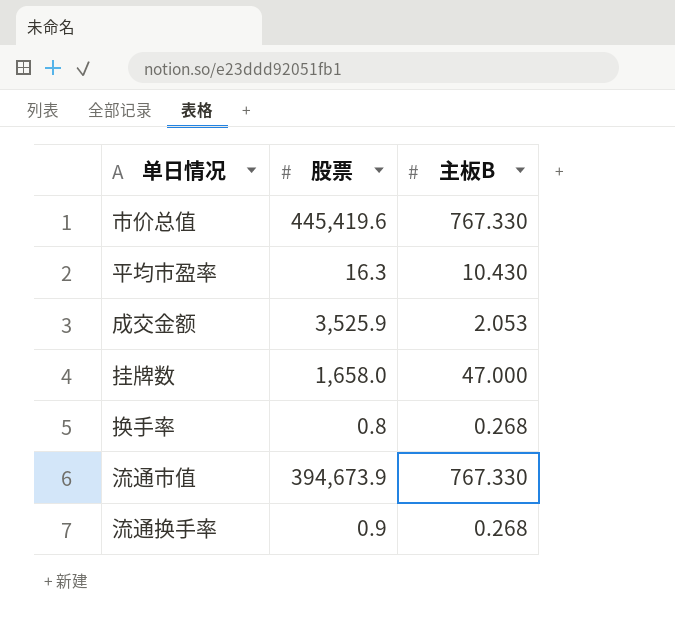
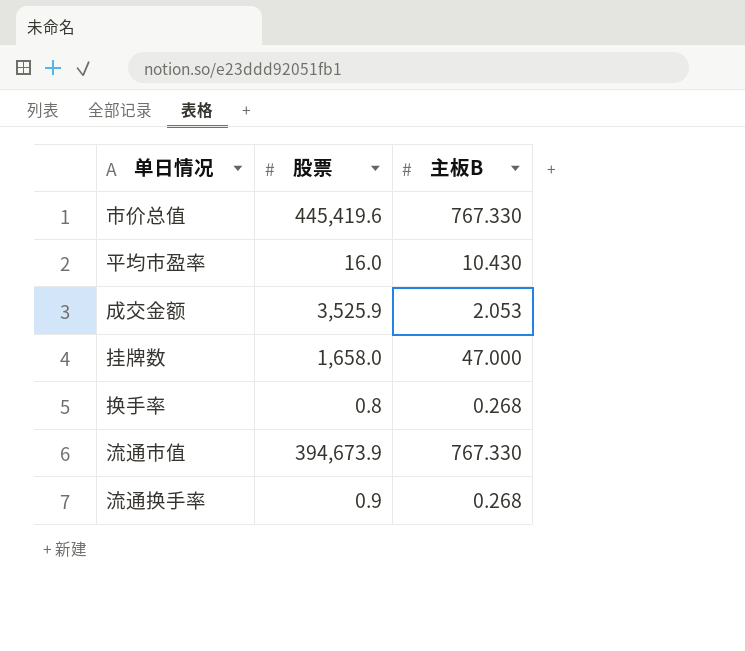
平均市盈率 | 股票: 16.3 -> 16.0

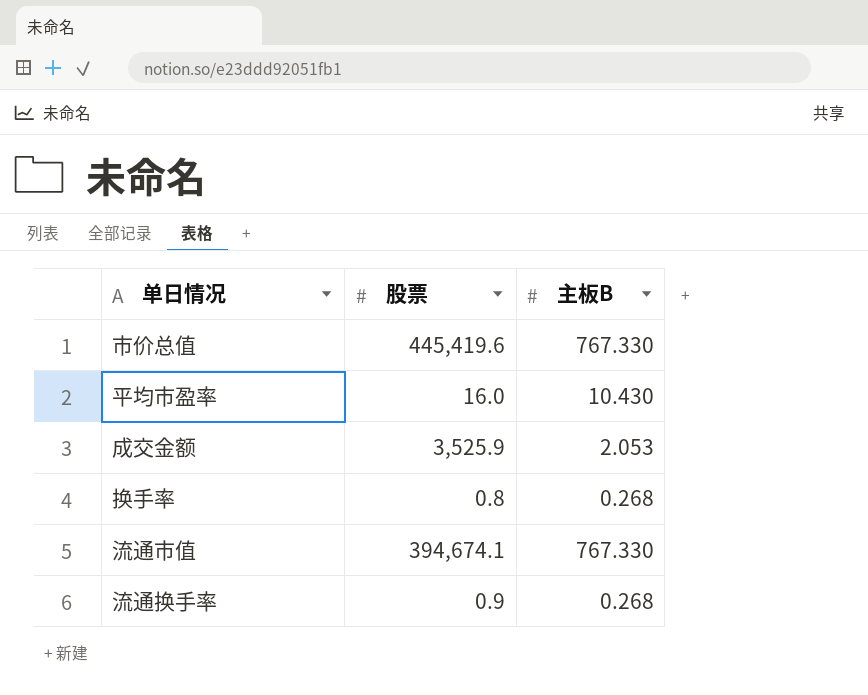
row 挂牌数: 1,658.0 | 47.000 -> none
流通市值 | 股票: 394,673.9 -> 394,674.1

